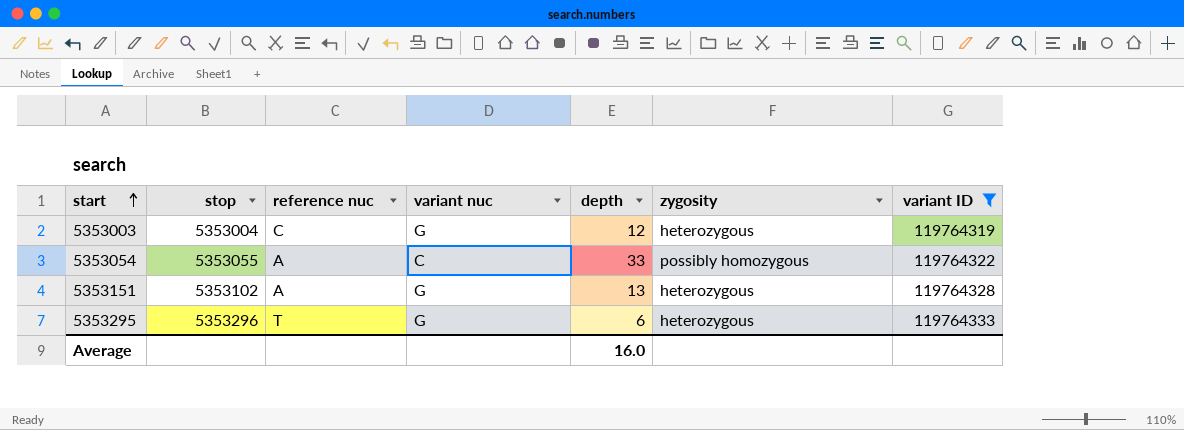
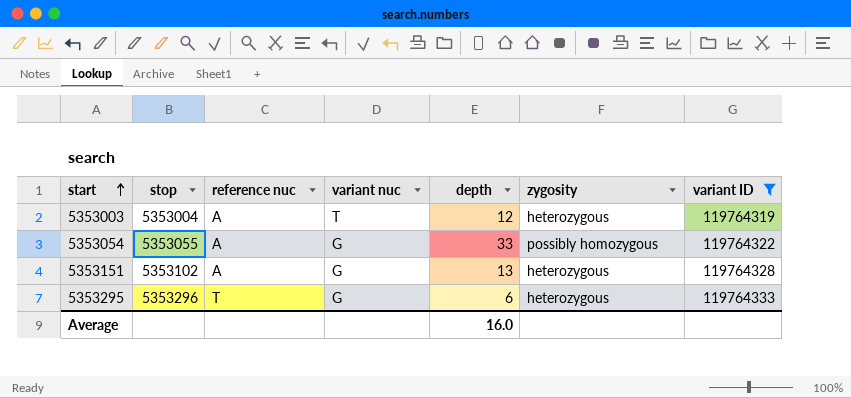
5353003 | reference nuc: C -> A
5353003 | variant nuc: G -> T
5353054 | variant nuc: C -> G

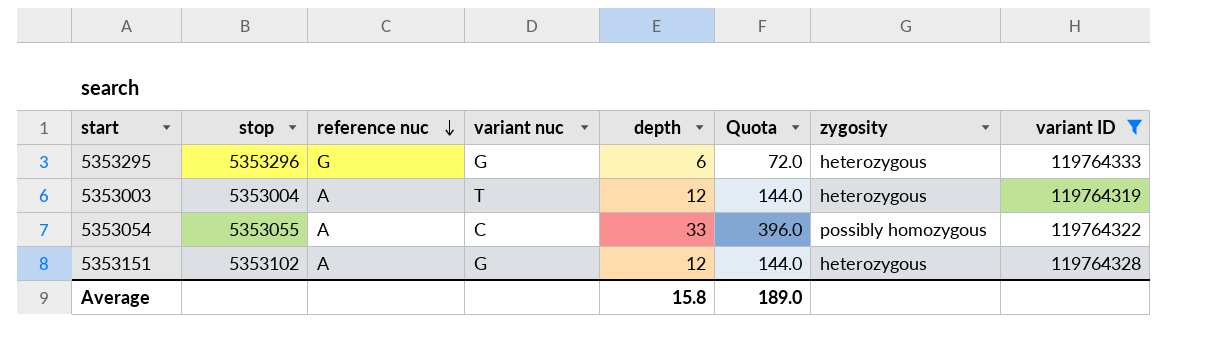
row order: start ascending -> reference nuc descending
column Quota | formula: none -> [depth] * 12
5353295 | reference nuc: T -> G
5353054 | variant nuc: G -> C
5353151 | depth: 13 -> 12
Average | depth: 16.0 -> 15.8

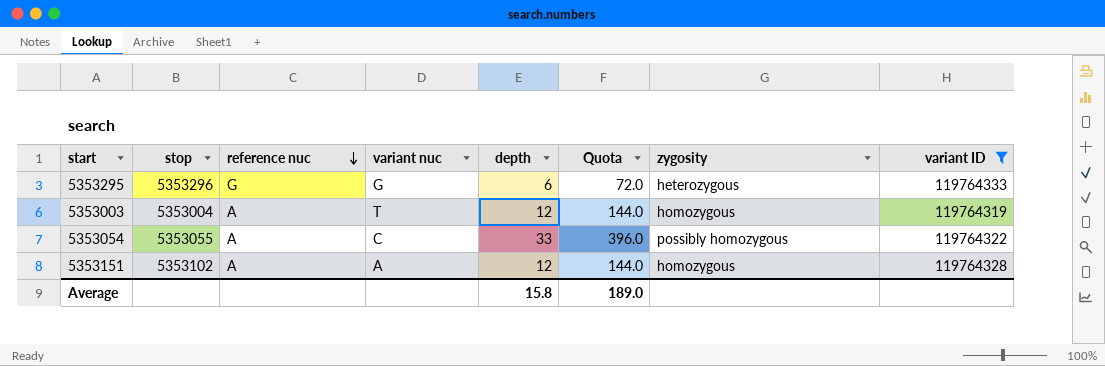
5353003 | zygosity: heterozygous -> homozygous
5353151 | variant nuc: G -> A
5353151 | zygosity: heterozygous -> homozygous

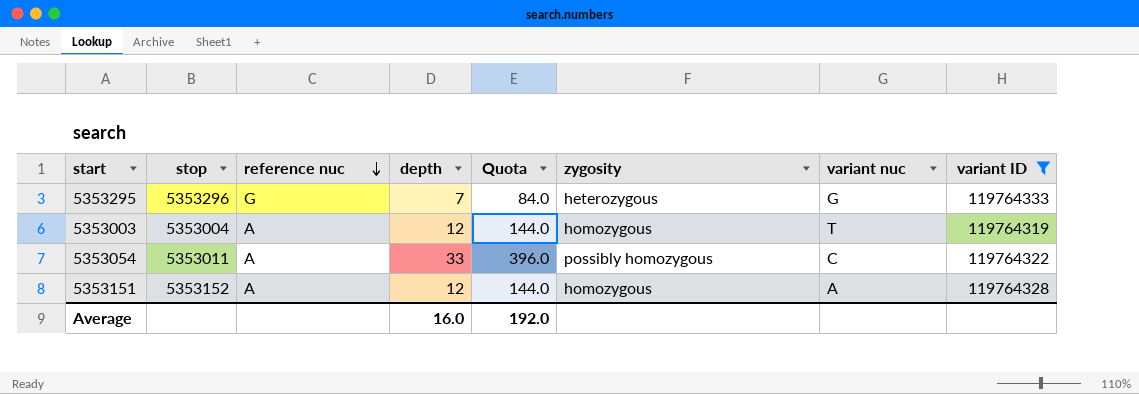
column variant nuc | position: 4 -> 7
5353295 | depth: 6 -> 7
5353295 | Quota: 72.0 -> 84.0
5353054 | stop: 5353055 -> 5353011
5353151 | stop: 5353102 -> 5353152
Average | depth: 15.8 -> 16.0
Average | Quota: 189.0 -> 192.0

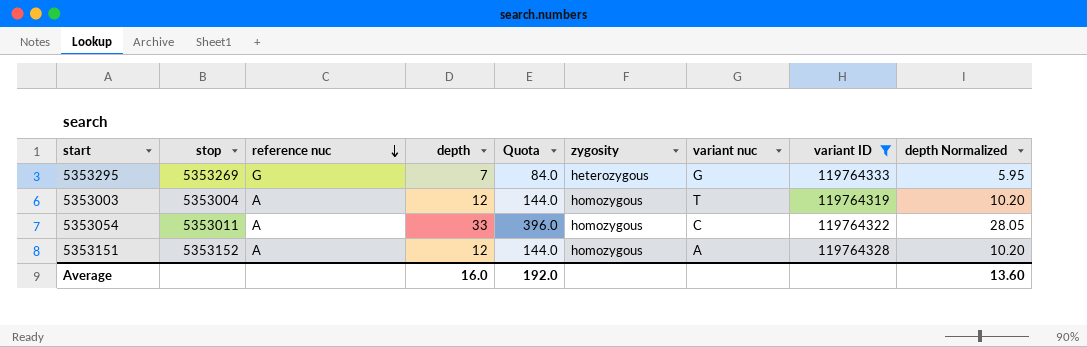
column depth Normalized | formula: none -> [depth] * 0.85
5353295 | stop: 5353296 -> 5353269
5353054 | zygosity: possibly homozygous -> homozygous

